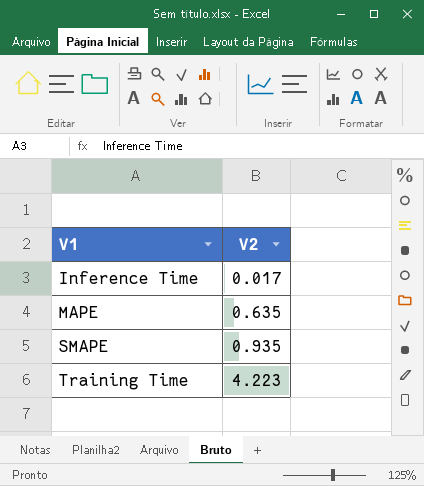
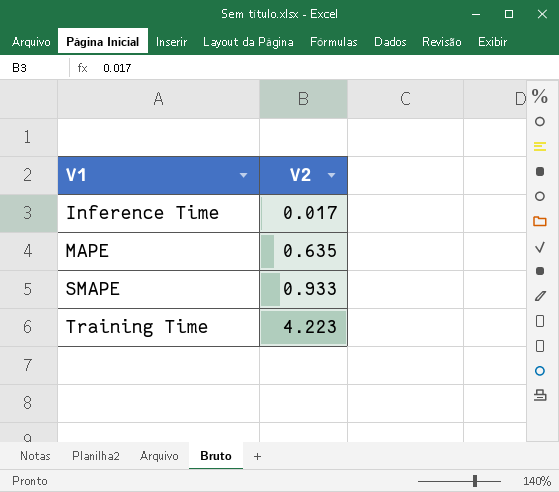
SMAPE | V2: 0.935 -> 0.933

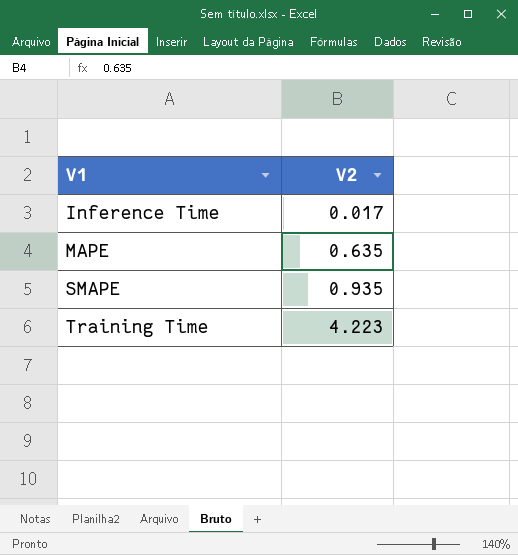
SMAPE | V2: 0.933 -> 0.935

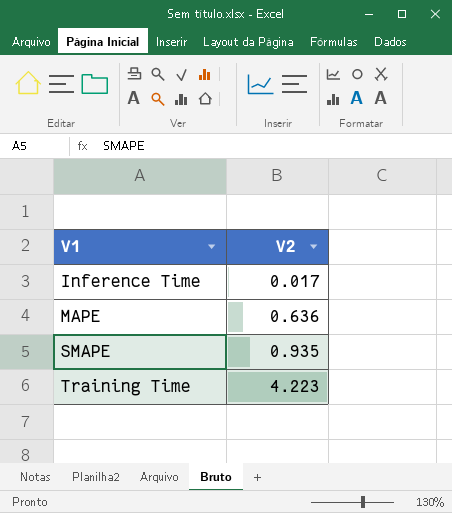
MAPE | V2: 0.635 -> 0.636

